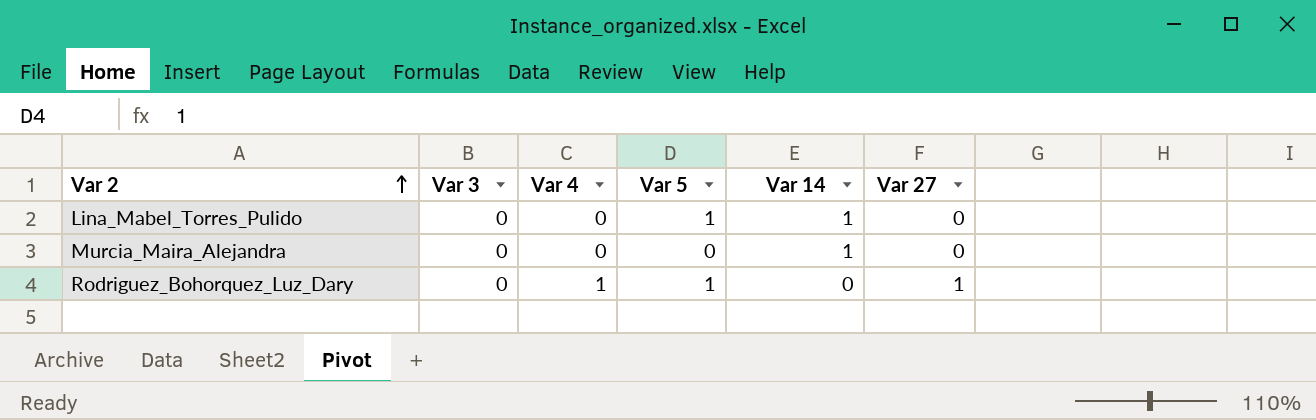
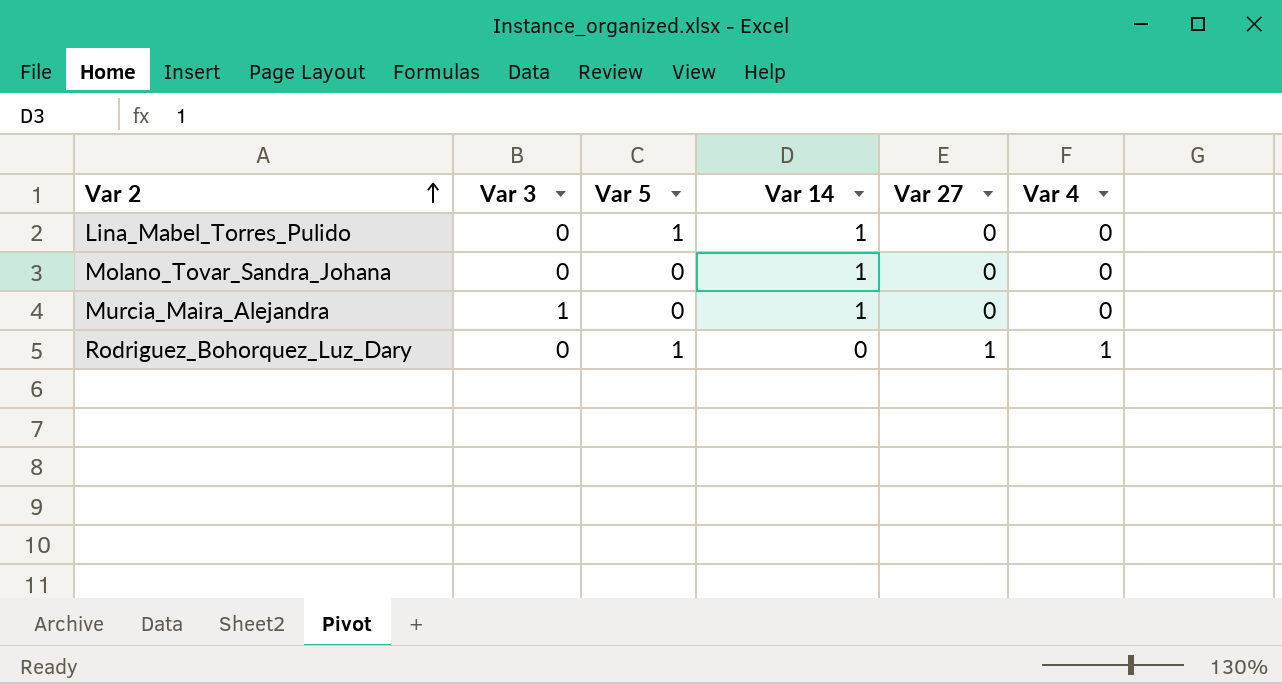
column Var 4 | position: 3 -> 6
row Molano_Tovar_Sandra_Johana: none -> 0 | 0 | 1 | 0 | 0
Murcia_Maira_Alejandra | Var 3: 0 -> 1

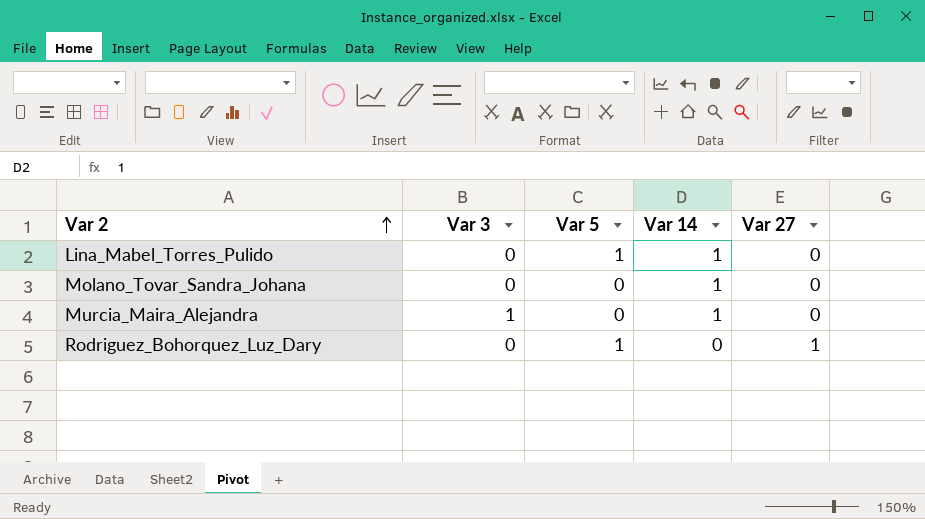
column Var 4 | position: 6 -> none

